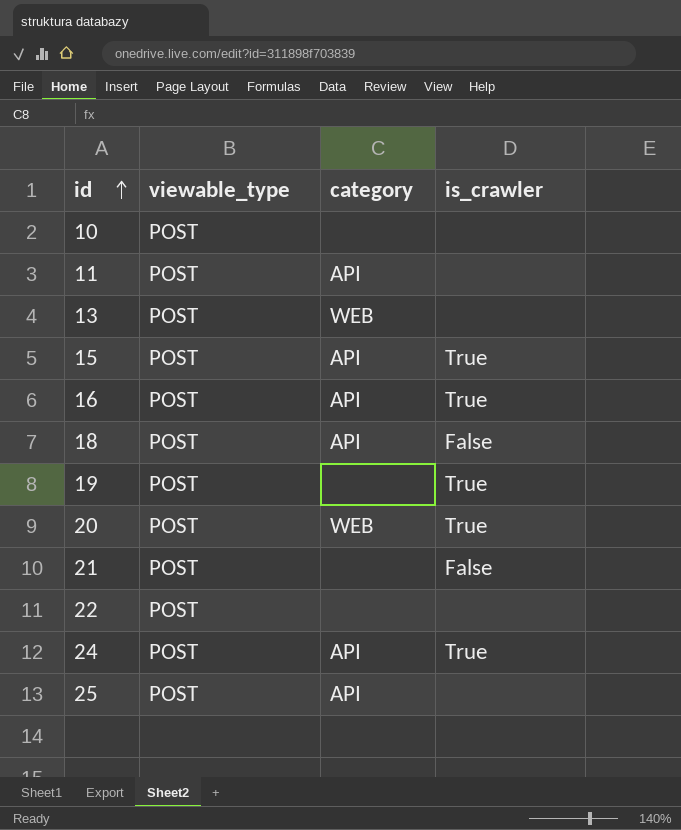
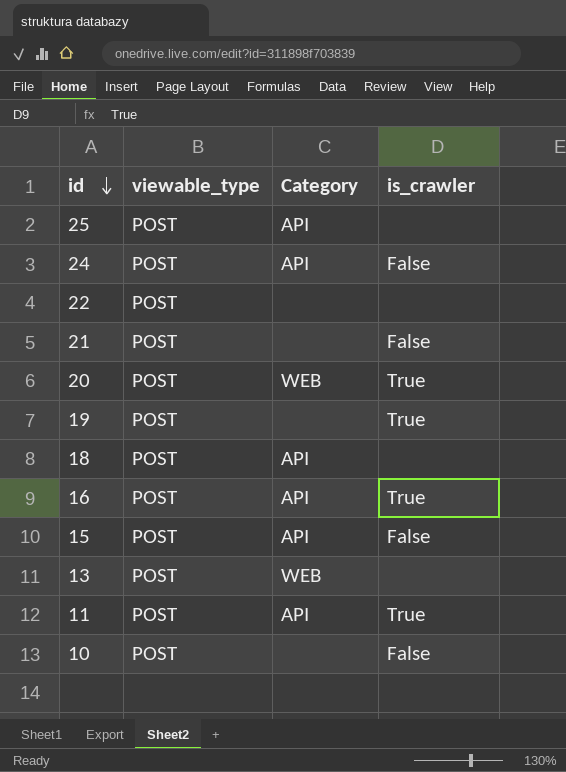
row order: id ascending -> id descending
column name: category -> Category
24 | is_crawler: True -> False
18 | is_crawler: False -> none
15 | is_crawler: True -> False
11 | is_crawler: none -> True
10 | is_crawler: none -> False

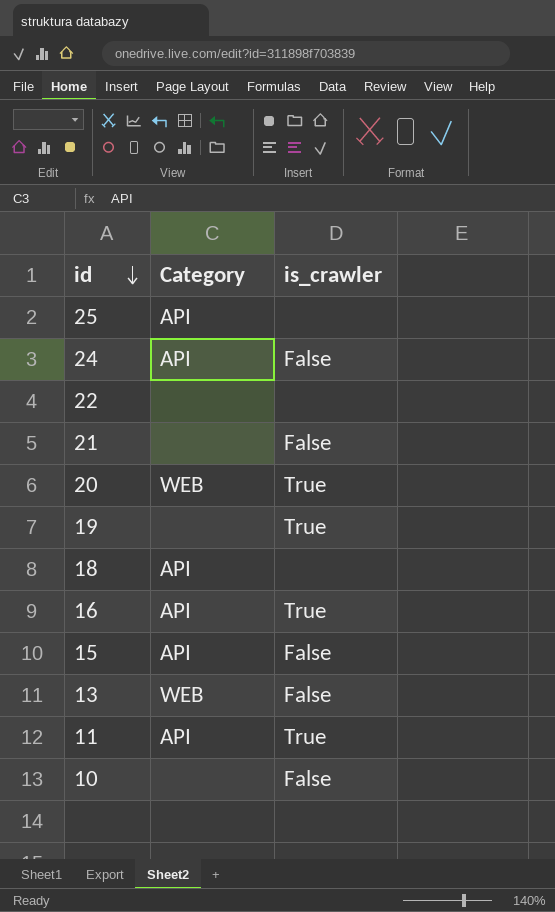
column viewable_type | position: 2 -> none
13 | is_crawler: none -> False

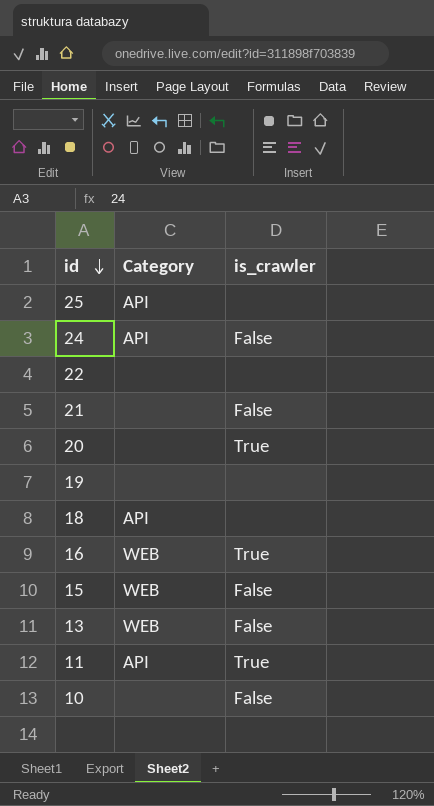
20 | Category: WEB -> none
19 | is_crawler: True -> none
16 | Category: API -> WEB
15 | Category: API -> WEB

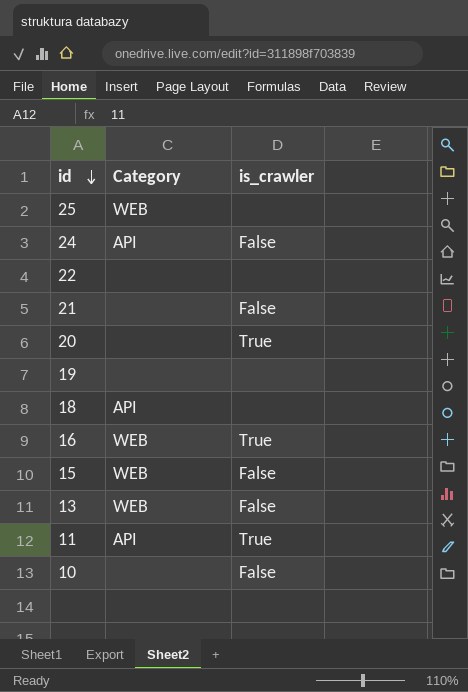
25 | Category: API -> WEB

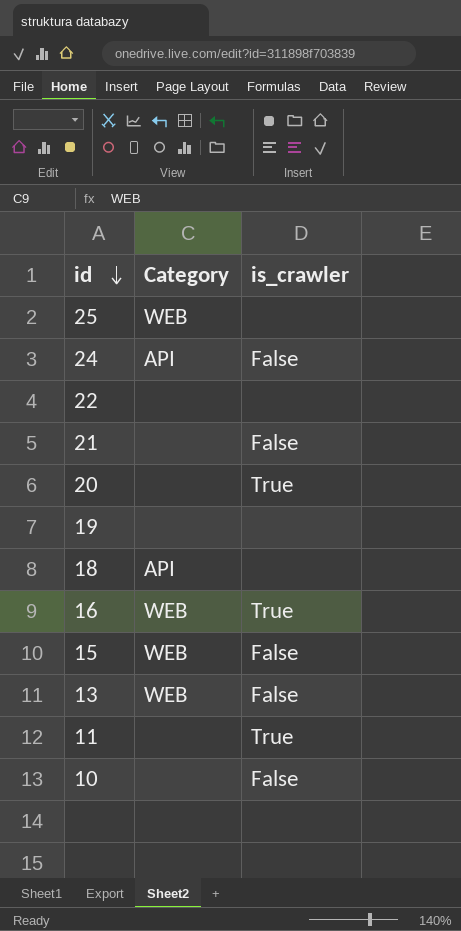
11 | Category: API -> none

